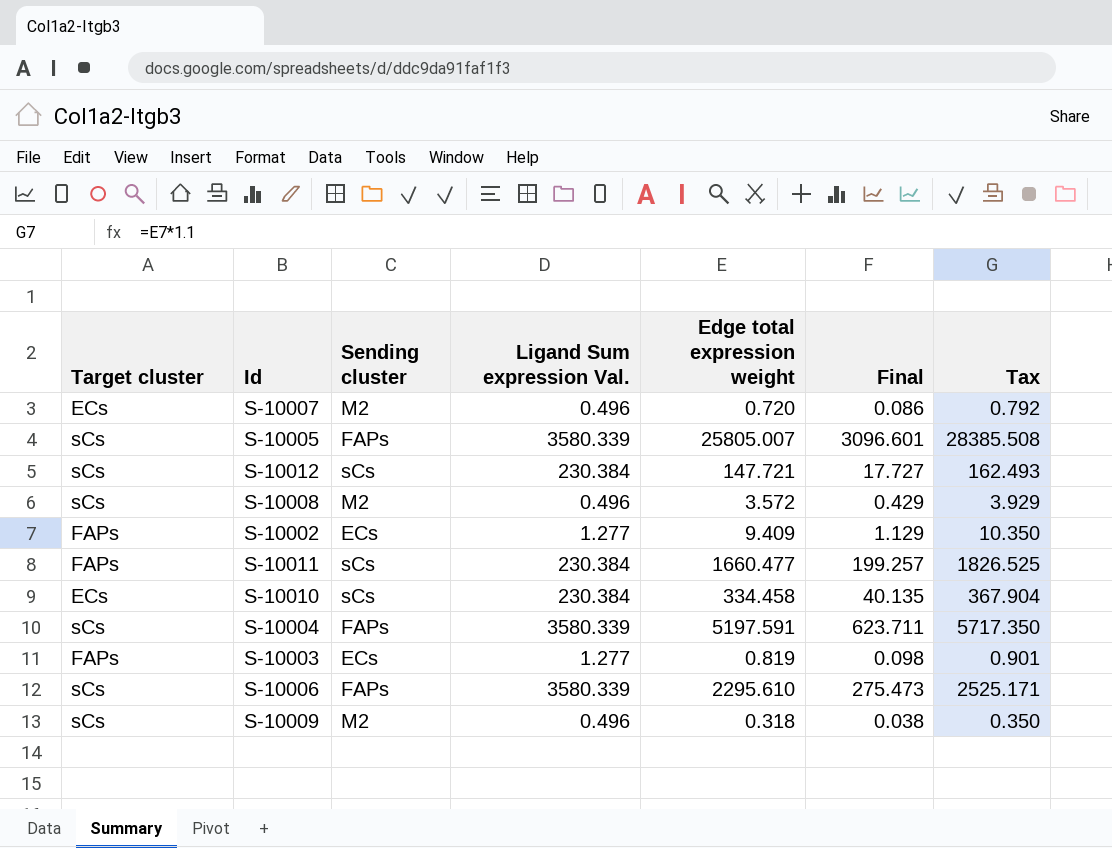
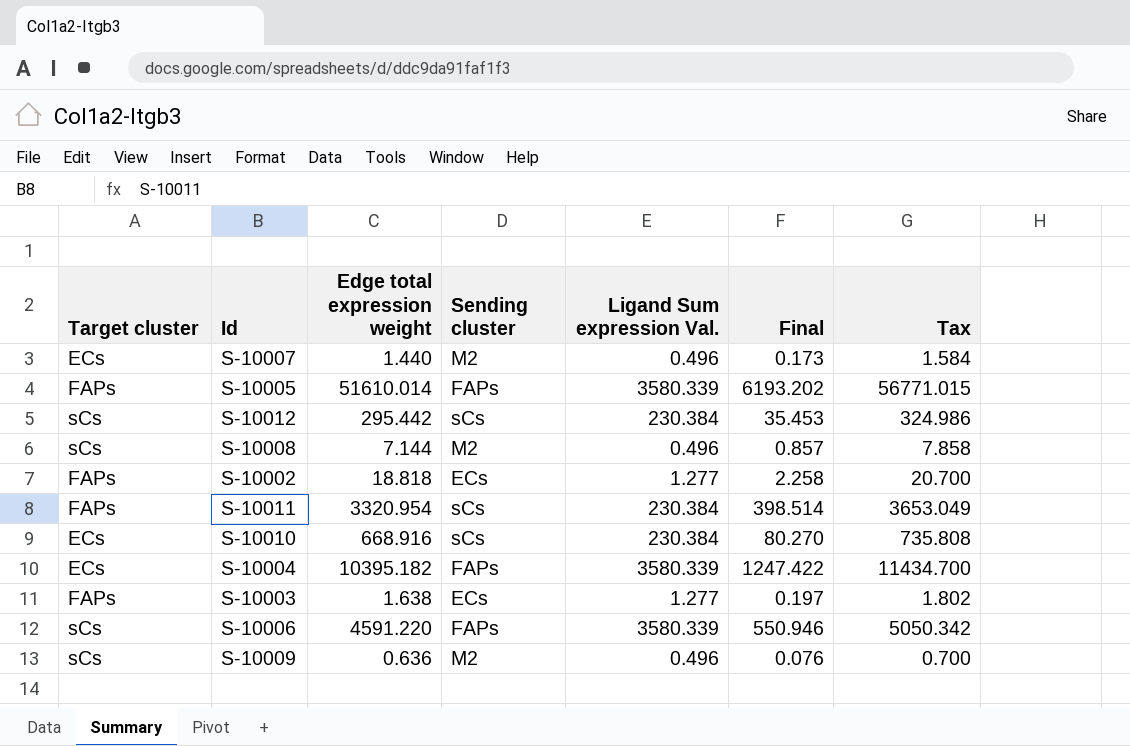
column Edge total expression weight | position: 5 -> 3
S-10007 | Edge total expression weight: 0.720 -> 1.440
S-10007 | Final: 0.086 -> 0.173
S-10007 | Tax: 0.792 -> 1.584
S-10005 | Target cluster: sCs -> FAPs
S-10005 | Edge total expression weight: 25805.007 -> 51610.014
S-10005 | Final: 3096.601 -> 6193.202
S-10005 | Tax: 28385.508 -> 56771.015
S-10012 | Edge total expression weight: 147.721 -> 295.442
S-10012 | Final: 17.727 -> 35.453
S-10012 | Tax: 162.493 -> 324.986
S-10008 | Edge total expression weight: 3.572 -> 7.144
S-10008 | Final: 0.429 -> 0.857
S-10008 | Tax: 3.929 -> 7.858
S-10002 | Edge total expression weight: 9.409 -> 18.818
S-10002 | Final: 1.129 -> 2.258
S-10002 | Tax: 10.350 -> 20.700
S-10011 | Edge total expression weight: 1660.477 -> 3320.954
S-10011 | Final: 199.257 -> 398.514
S-10011 | Tax: 1826.525 -> 3653.049
S-10010 | Edge total expression weight: 334.458 -> 668.916
S-10010 | Final: 40.135 -> 80.270
S-10010 | Tax: 367.904 -> 735.808
S-10004 | Target cluster: sCs -> ECs
S-10004 | Edge total expression weight: 5197.591 -> 10395.182
S-10004 | Final: 623.711 -> 1247.422
S-10004 | Tax: 5717.350 -> 11434.700
S-10003 | Edge total expression weight: 0.819 -> 1.638
S-10003 | Final: 0.098 -> 0.197
S-10003 | Tax: 0.901 -> 1.802
S-10006 | Edge total expression weight: 2295.610 -> 4591.220
S-10006 | Final: 275.473 -> 550.946
S-10006 | Tax: 2525.171 -> 5050.342
S-10009 | Edge total expression weight: 0.318 -> 0.636
S-10009 | Final: 0.038 -> 0.076
S-10009 | Tax: 0.350 -> 0.700

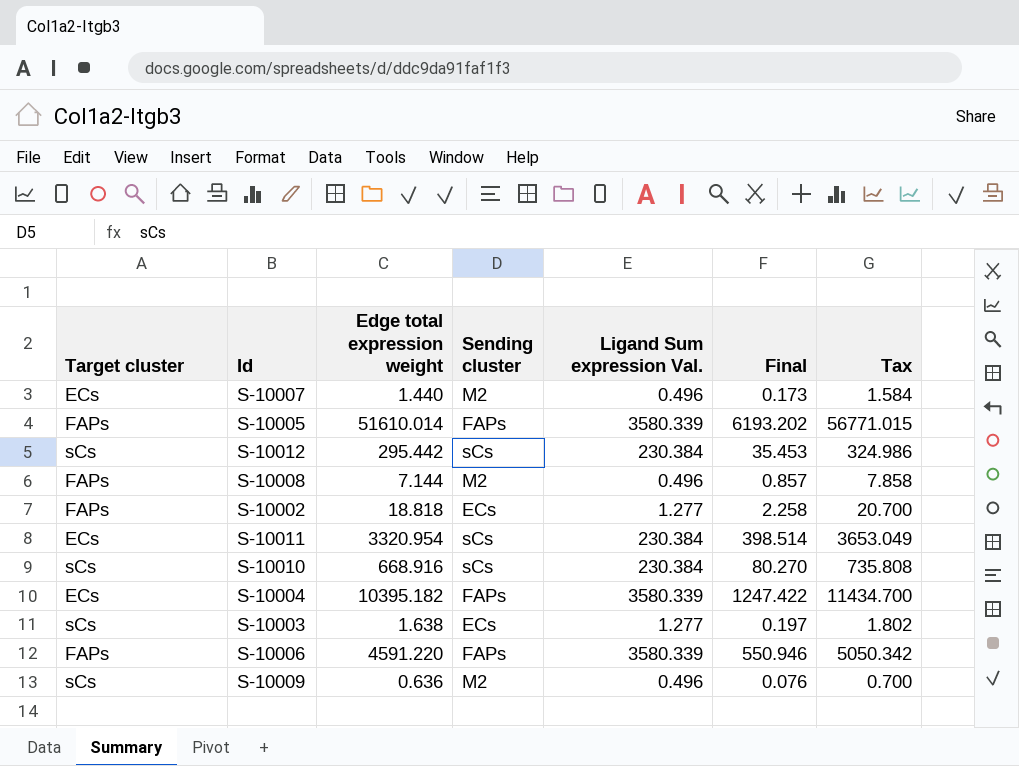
S-10008 | Target cluster: sCs -> FAPs
S-10011 | Target cluster: FAPs -> ECs
S-10010 | Target cluster: ECs -> sCs
S-10003 | Target cluster: FAPs -> sCs
S-10006 | Target cluster: sCs -> FAPs

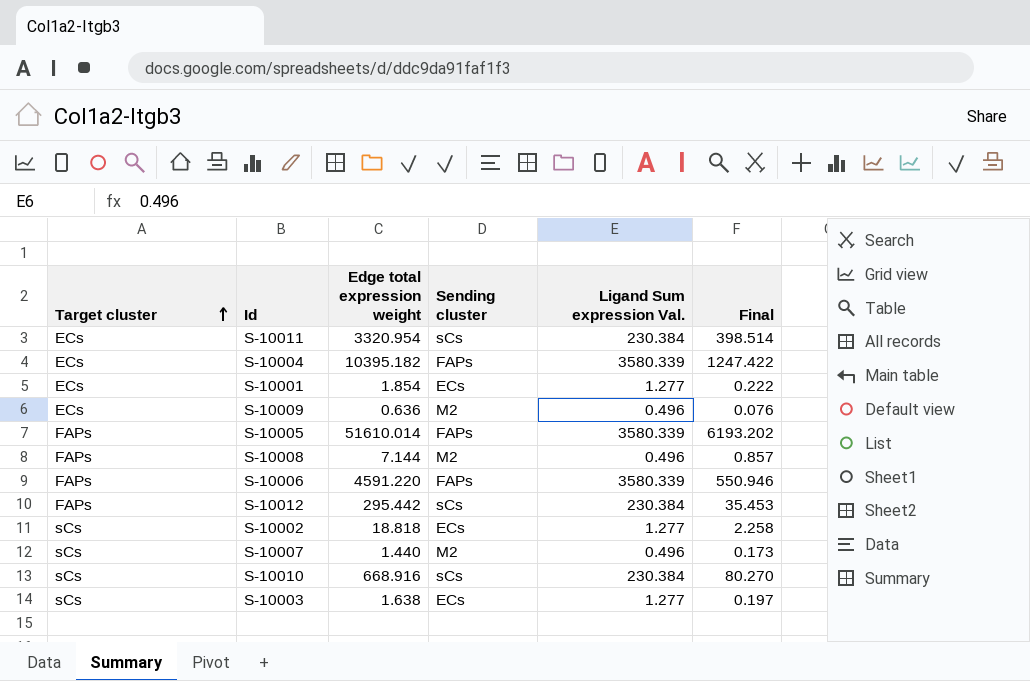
row order: none -> Target cluster ascending
column Tax | formula: [Edge total expression weight] * 1.1 -> none
row S-10001: none -> ECs | 1.854 | ECs | 1.277 | 0.222
S-10009 | Target cluster: sCs -> ECs
S-10012 | Target cluster: sCs -> FAPs
S-10002 | Target cluster: FAPs -> sCs
S-10007 | Target cluster: ECs -> sCs

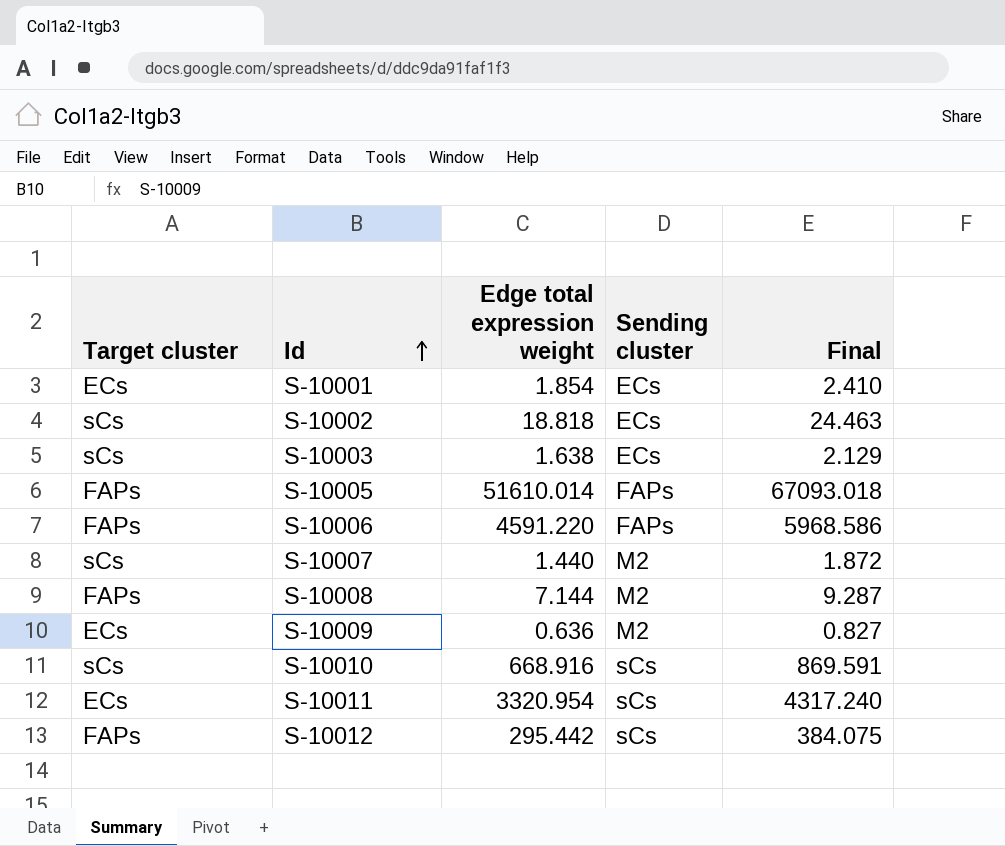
row order: Target cluster ascending -> Id ascending
column Ligand Sum expression Val. | position: 5 -> none
column Final | formula: [Edge total expression weight] * 0.12 -> [Edge total expression weight] * 1.3
row S-10004: ECs | 10395.182 | FAPs | 3580.339 | 1247.422 -> none

